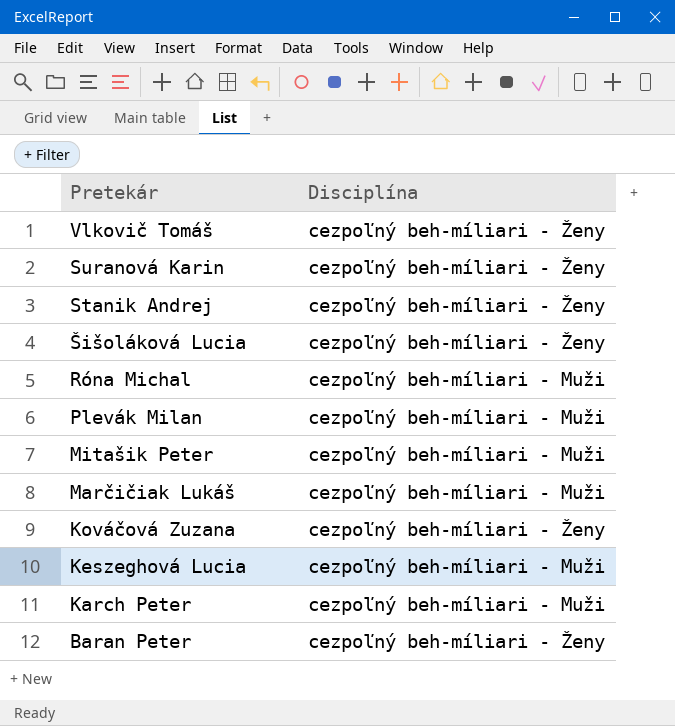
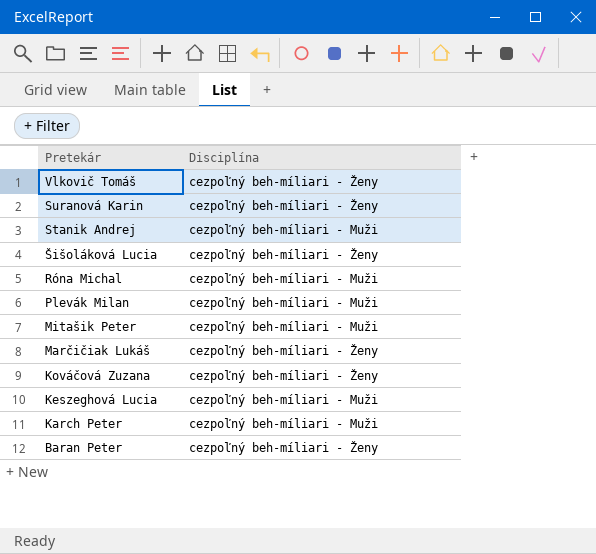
Stanik Andrej | Disciplína: cezpoľný beh-míliari - Ženy -> cezpoľný beh-míliari - Muži
Marčičiak Lukáš | Disciplína: cezpoľný beh-míliari - Muži -> cezpoľný beh-míliari - Ženy

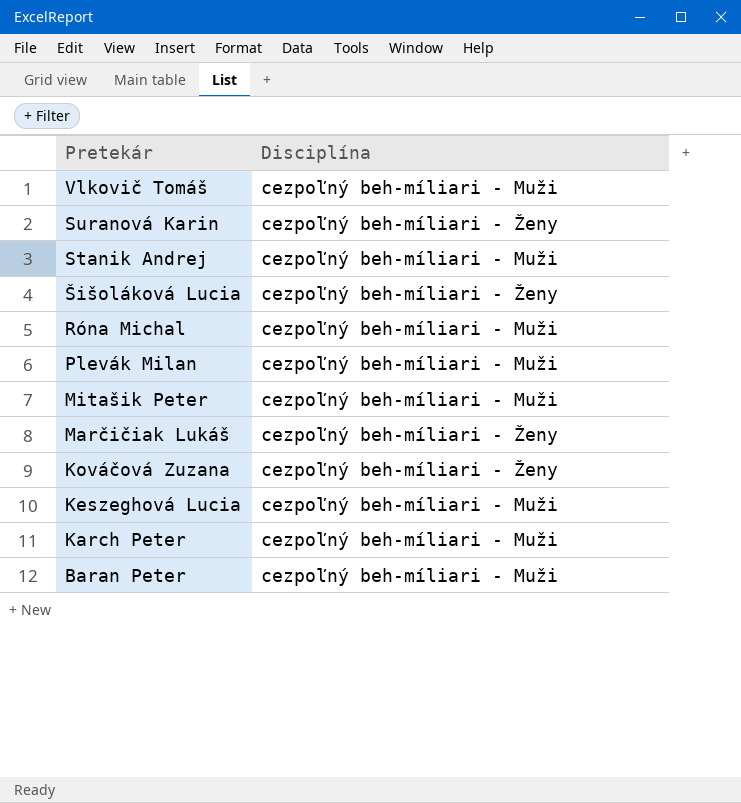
Vlkovič Tomáš | Disciplína: cezpoľný beh-míliari - Ženy -> cezpoľný beh-míliari - Muži
Baran Peter | Disciplína: cezpoľný beh-míliari - Ženy -> cezpoľný beh-míliari - Muži

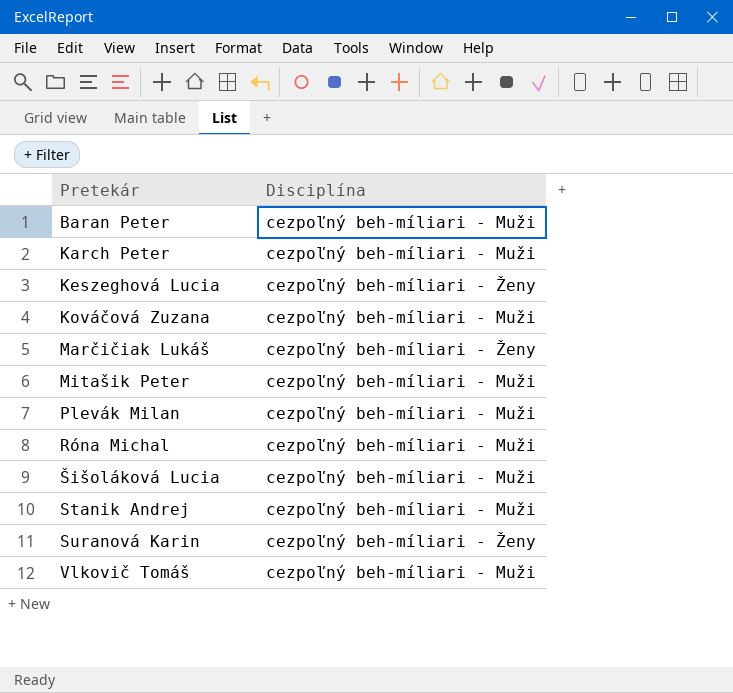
row order: Pretekár descending -> Pretekár ascending
Keszeghová Lucia | Disciplína: cezpoľný beh-míliari - Muži -> cezpoľný beh-míliari - Ženy
Kováčová Zuzana | Disciplína: cezpoľný beh-míliari - Ženy -> cezpoľný beh-míliari - Muži
Šišoláková Lucia | Disciplína: cezpoľný beh-míliari - Ženy -> cezpoľný beh-míliari - Muži

